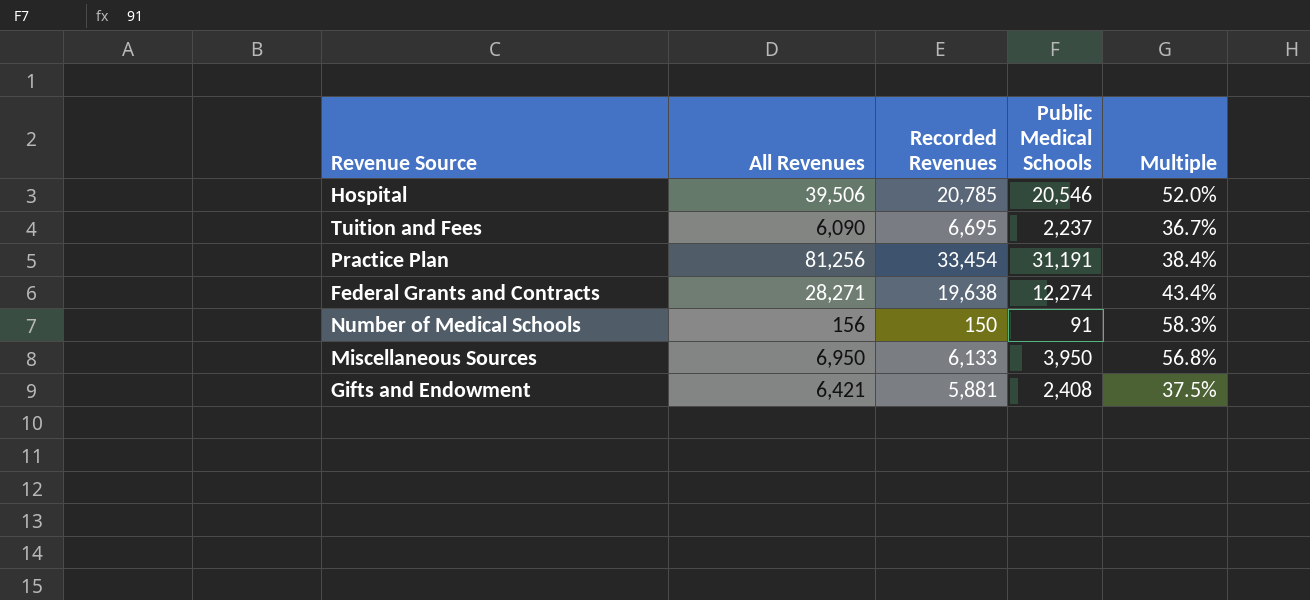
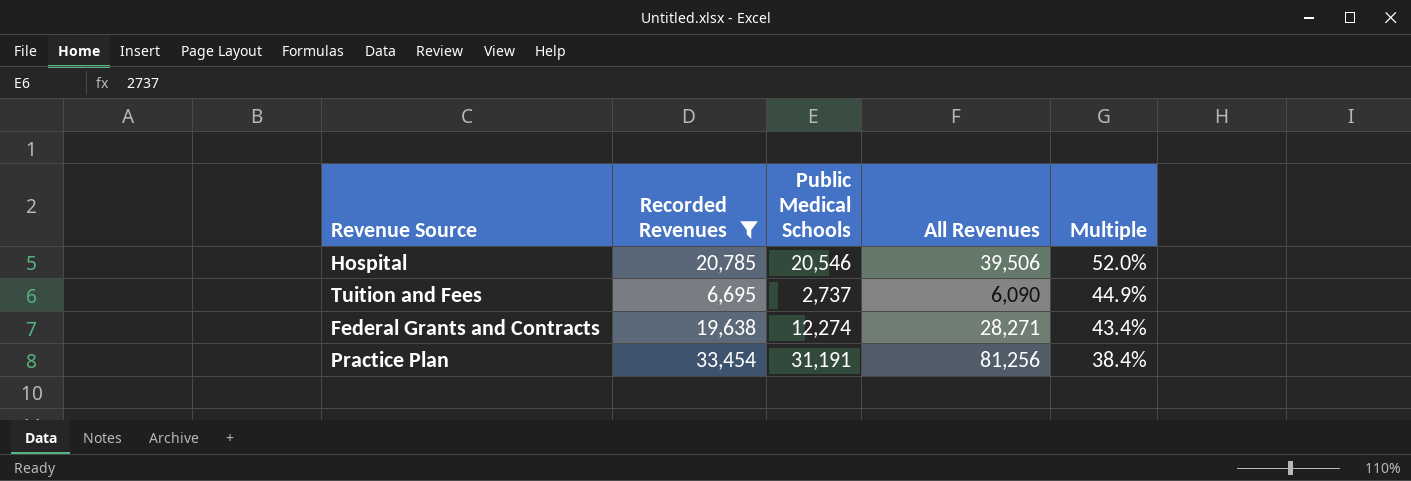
filter: none -> Recorded Revenues >= 6,695
row order: none -> Multiple descending
column All Revenues | position: 2 -> 4
Tuition and Fees | Public Medical Schools: 2,237 -> 2,737
Tuition and Fees | Multiple: 36.7% -> 44.9%

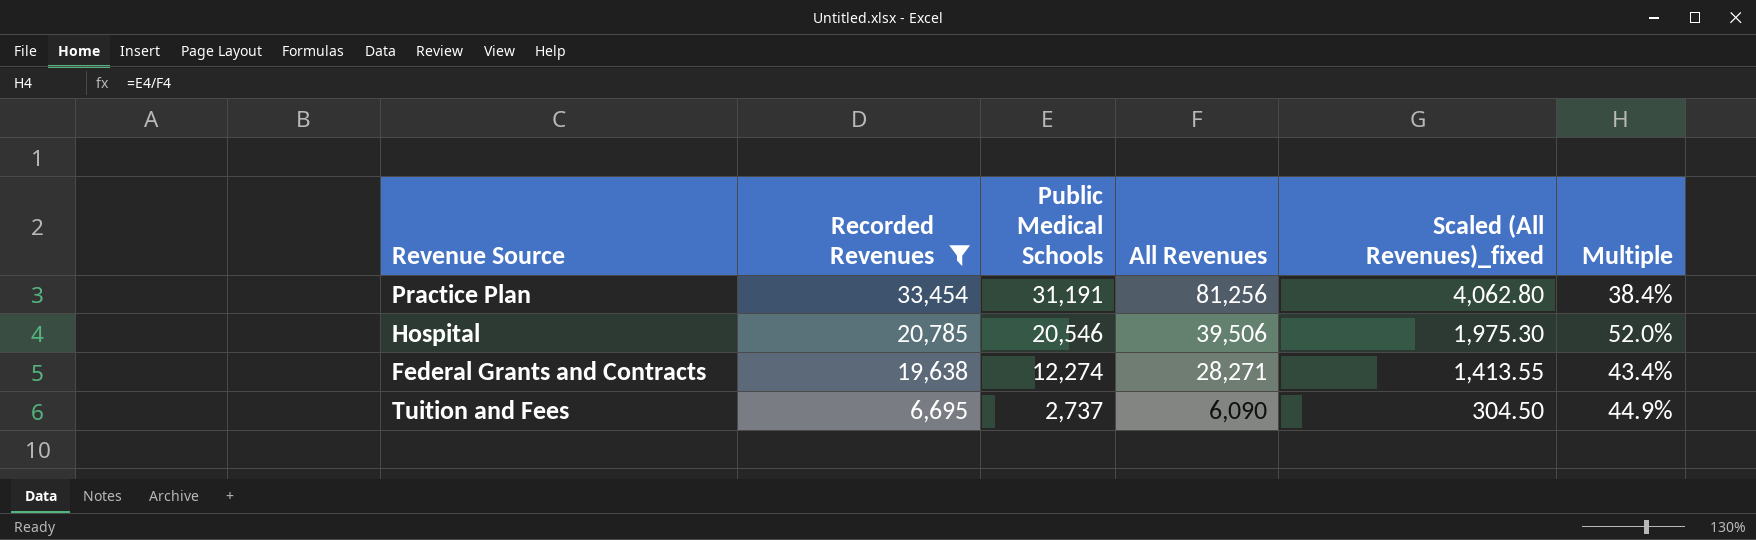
row order: Multiple descending -> Recorded Revenues descending
column Scaled (All Revenues)_fixed | formula: none -> [All Revenues] * 0.05

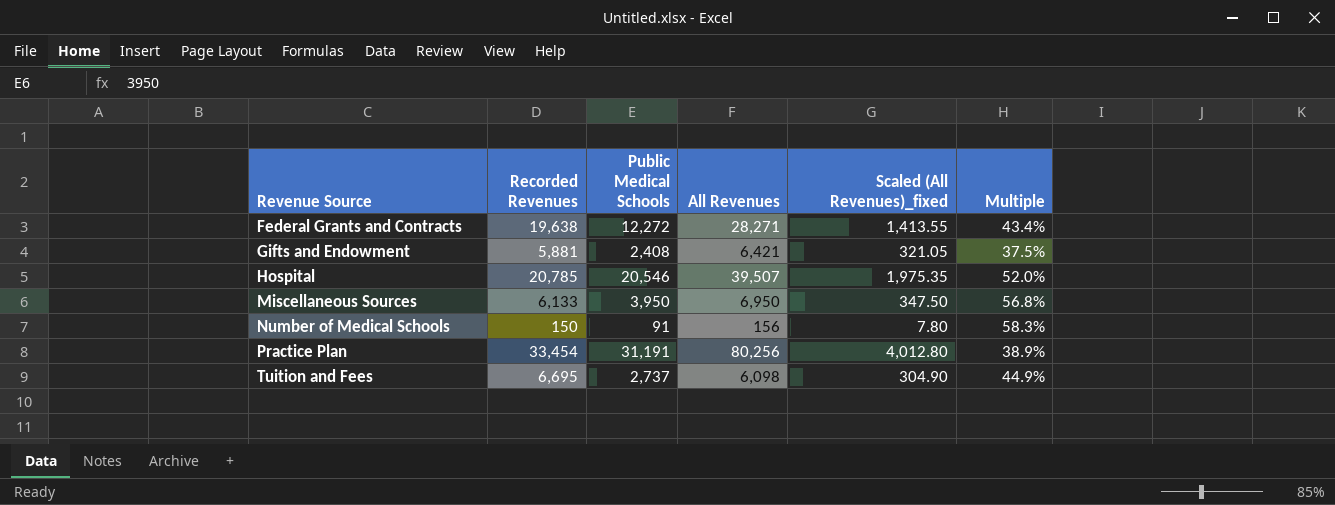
filter: Recorded Revenues >= 6,695 -> none
row order: Recorded Revenues descending -> Revenue Source ascending
Federal Grants and Contracts | Public Medical Schools: 12,274 -> 12,272
Hospital | All Revenues: 39,506 -> 39,507
Hospital | Scaled (All Revenues)_fixed: 1,975.30 -> 1,975.35
Practice Plan | All Revenues: 81,256 -> 80,256
Practice Plan | Scaled (All Revenues)_fixed: 4,062.80 -> 4,012.80
Practice Plan | Multiple: 38.4% -> 38.9%
Tuition and Fees | All Revenues: 6,090 -> 6,098
Tuition and Fees | Scaled (All Revenues)_fixed: 304.50 -> 304.90

